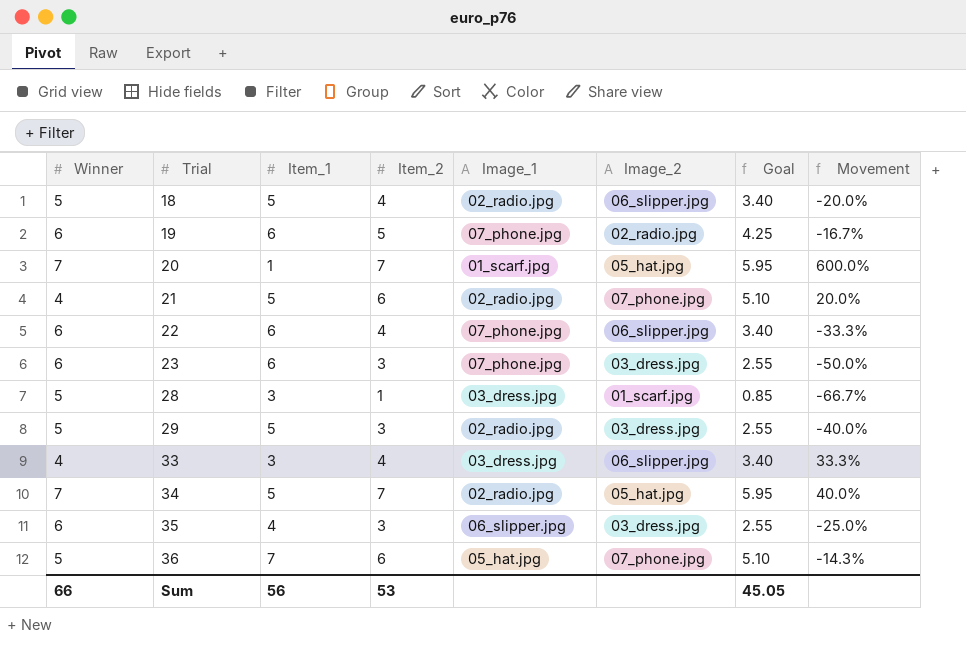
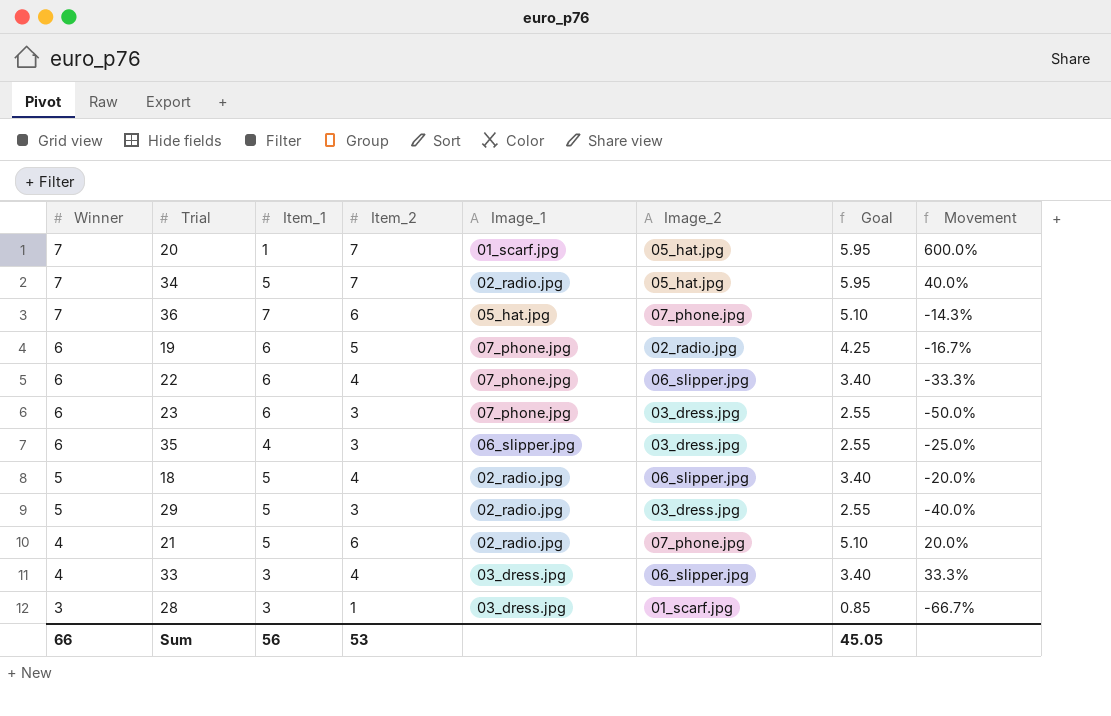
row order: Trial ascending -> Winner descending
36 | Winner: 5 -> 7
28 | Winner: 5 -> 3

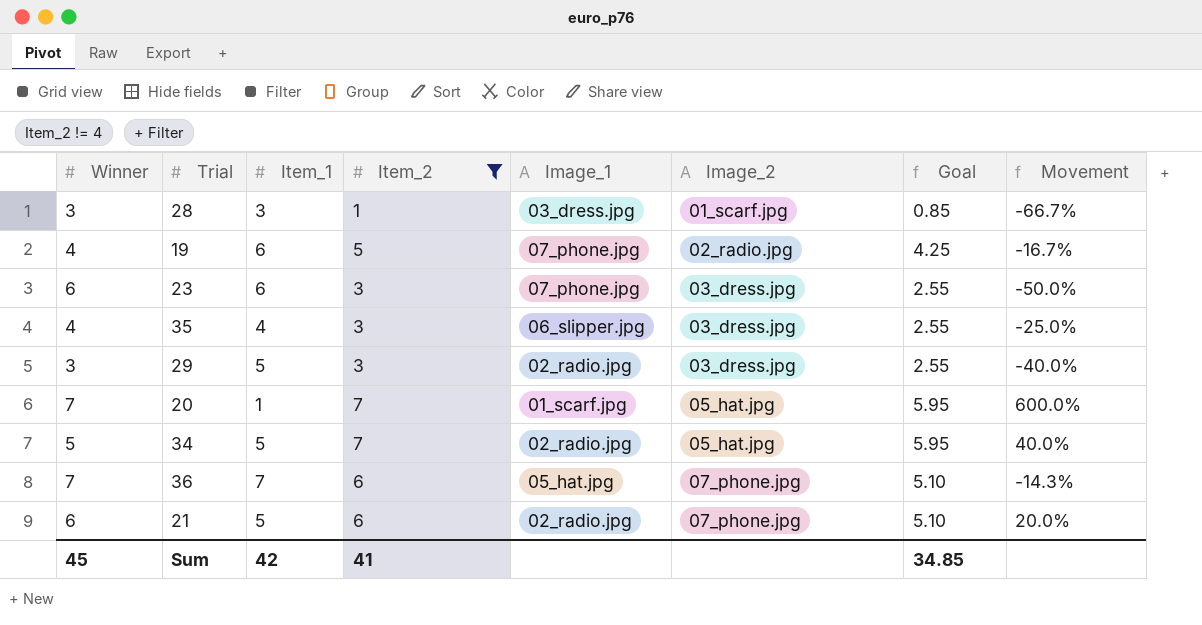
filter: none -> Item_2 != 4
row order: Winner descending -> Image_2 ascending
19 | Winner: 6 -> 4
35 | Winner: 6 -> 4
29 | Winner: 5 -> 3
34 | Winner: 7 -> 5
21 | Winner: 4 -> 6
Sum | Winner: 66 -> 45
Sum | Item_1: 56 -> 42
Sum | Item_2: 53 -> 41
Sum | Goal: 45.05 -> 34.85

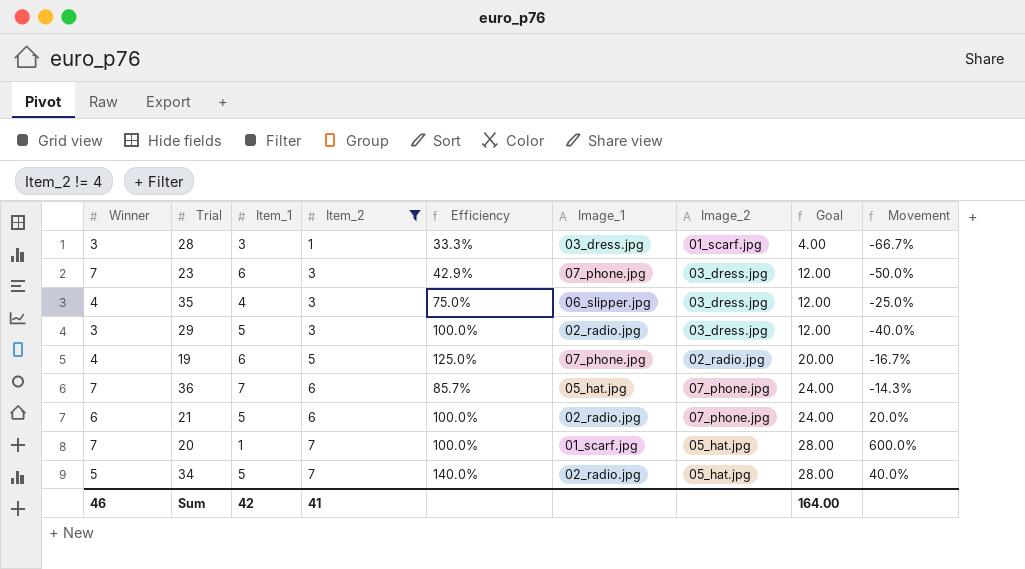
row order: Image_2 ascending -> Item_2 ascending
column Efficiency | formula: none -> [Item_2] / [Winner]
column Goal | formula: [Item_2] * 0.85 -> [Item_2] * 4
23 | Winner: 6 -> 7
Sum | Winner: 45 -> 46
Sum | Goal: 34.85 -> 164.00

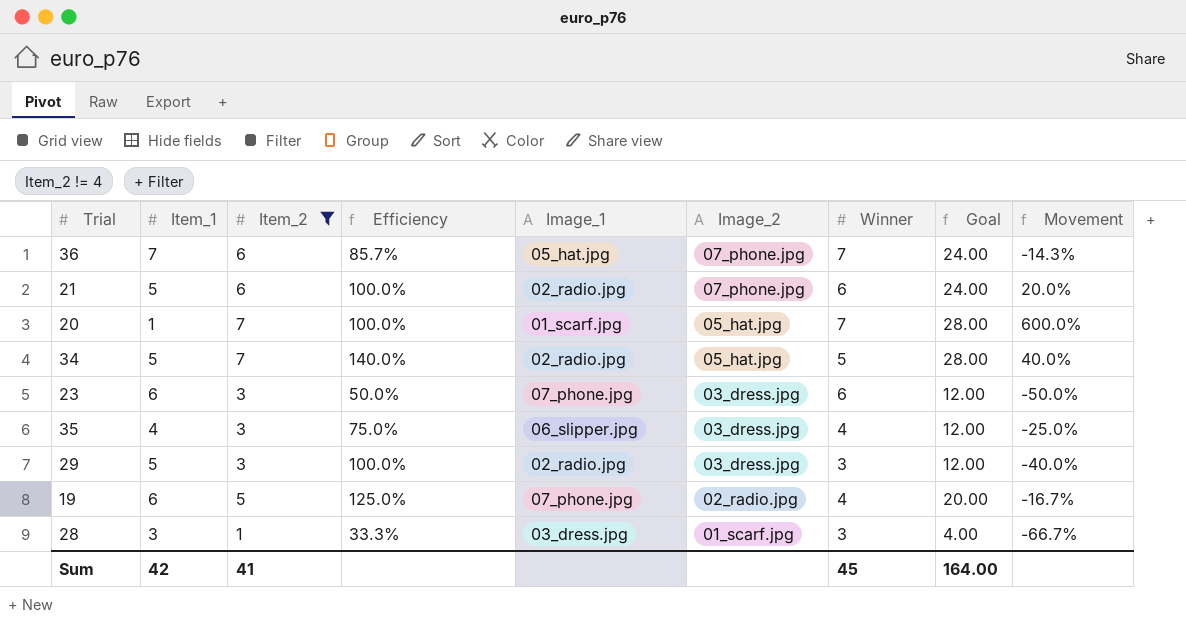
row order: Item_2 ascending -> Image_2 descending
column Winner | position: 1 -> 7
23 | Efficiency: 42.9% -> 50.0%
23 | Winner: 7 -> 6
Sum | Winner: 46 -> 45

